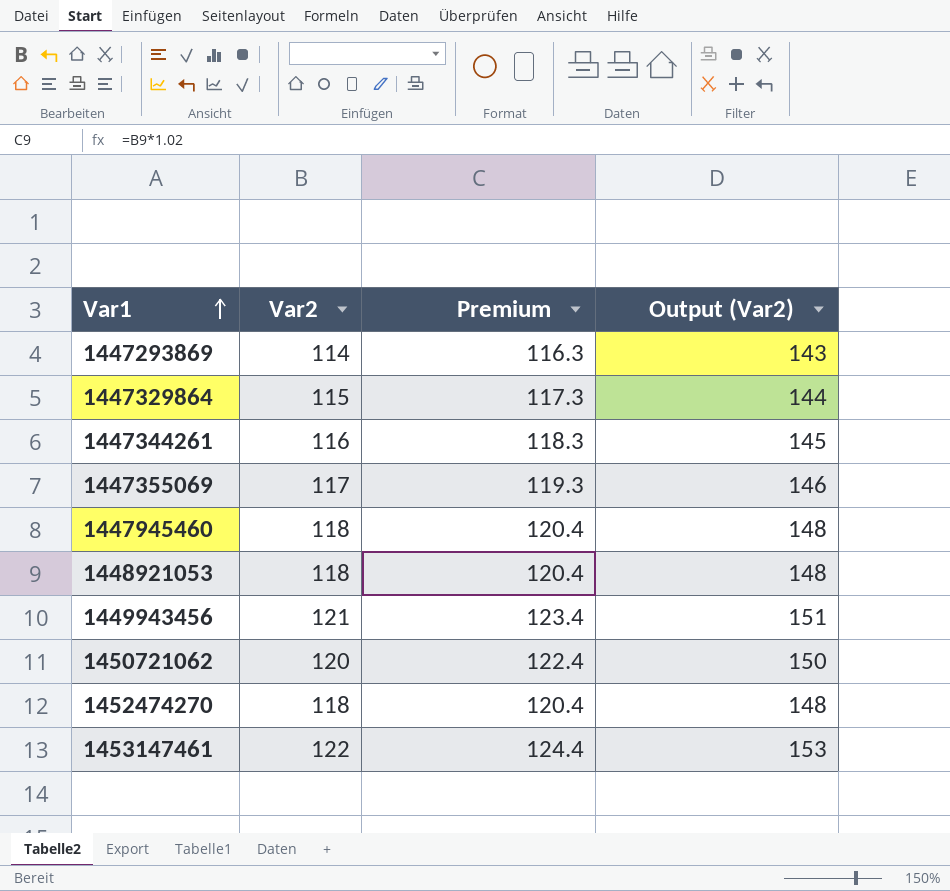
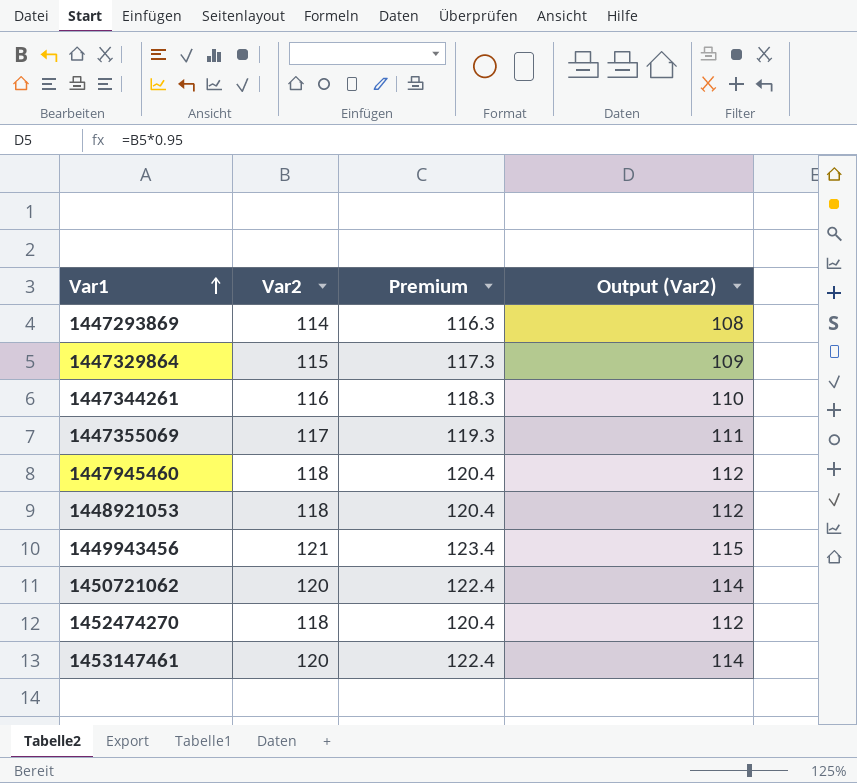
column Output (Var2) | formula: [Var2] * 1.25 -> [Var2] * 0.95
1453147461 | Var2: 122 -> 120
1453147461 | Premium: 124.4 -> 122.4

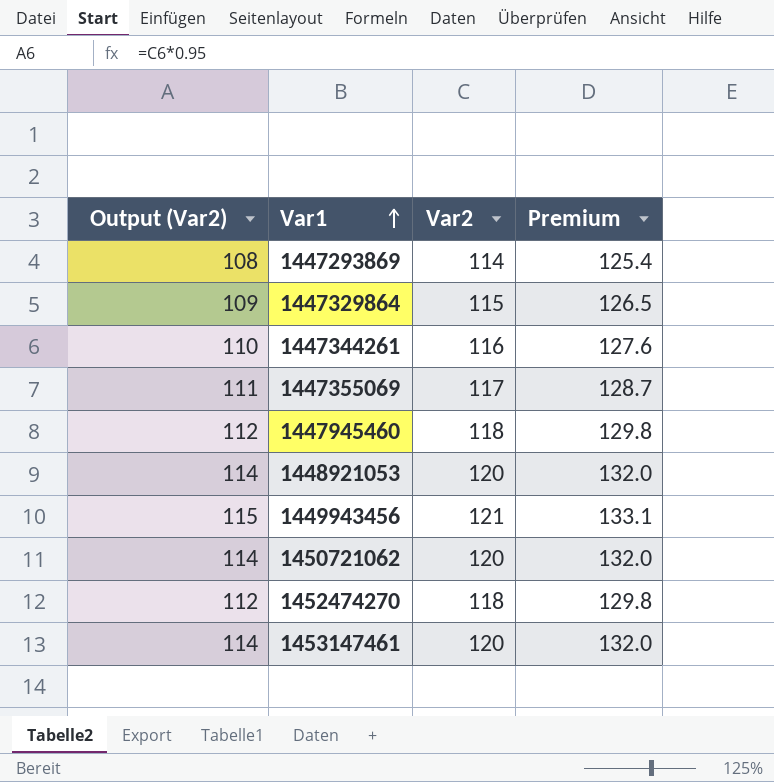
column Output (Var2) | position: 4 -> 1
column Premium | formula: [Var2] * 1.02 -> [Var2] * 1.1
1448921053 | Output (Var2): 112 -> 114
1448921053 | Var2: 118 -> 120

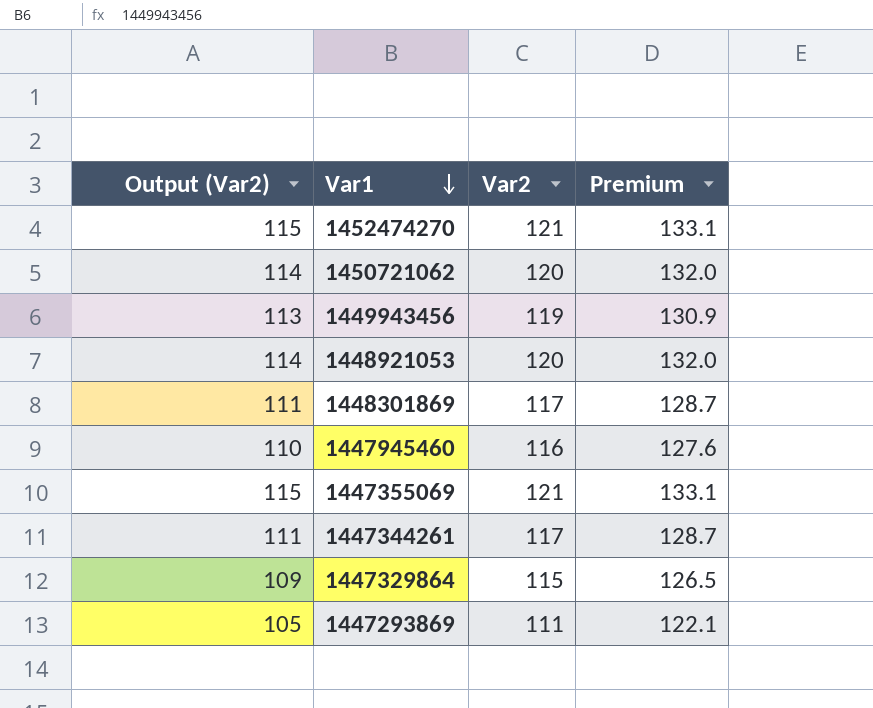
row order: Var1 ascending -> Var1 descending
row 1453147461: 114 | 120 | 132.0 -> none
1452474270 | Output (Var2): 112 -> 115
1452474270 | Var2: 118 -> 121
1452474270 | Premium: 129.8 -> 133.1
1449943456 | Output (Var2): 115 -> 113
1449943456 | Var2: 121 -> 119
1449943456 | Premium: 133.1 -> 130.9
row 1448301869: none -> 111 | 117 | 128.7
1447945460 | Output (Var2): 112 -> 110
1447945460 | Var2: 118 -> 116
1447945460 | Premium: 129.8 -> 127.6
1447355069 | Output (Var2): 111 -> 115
1447355069 | Var2: 117 -> 121
1447355069 | Premium: 128.7 -> 133.1
1447344261 | Output (Var2): 110 -> 111
1447344261 | Var2: 116 -> 117
1447344261 | Premium: 127.6 -> 128.7
1447293869 | Output (Var2): 108 -> 105
1447293869 | Var2: 114 -> 111
1447293869 | Premium: 125.4 -> 122.1

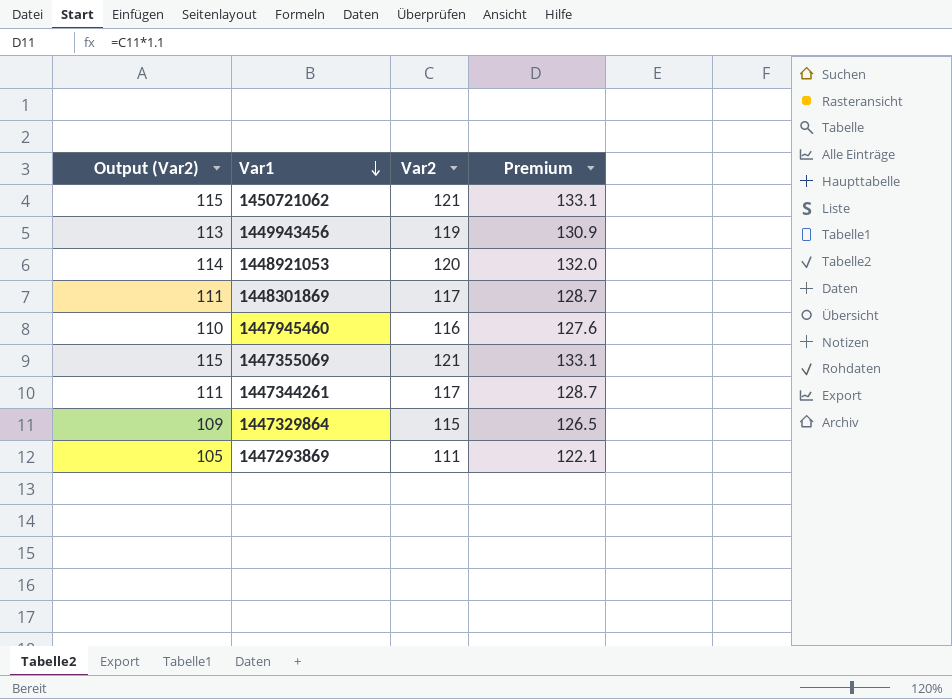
row 1452474270: 115 | 121 | 133.1 -> none
1450721062 | Output (Var2): 114 -> 115
1450721062 | Var2: 120 -> 121
1450721062 | Premium: 132.0 -> 133.1

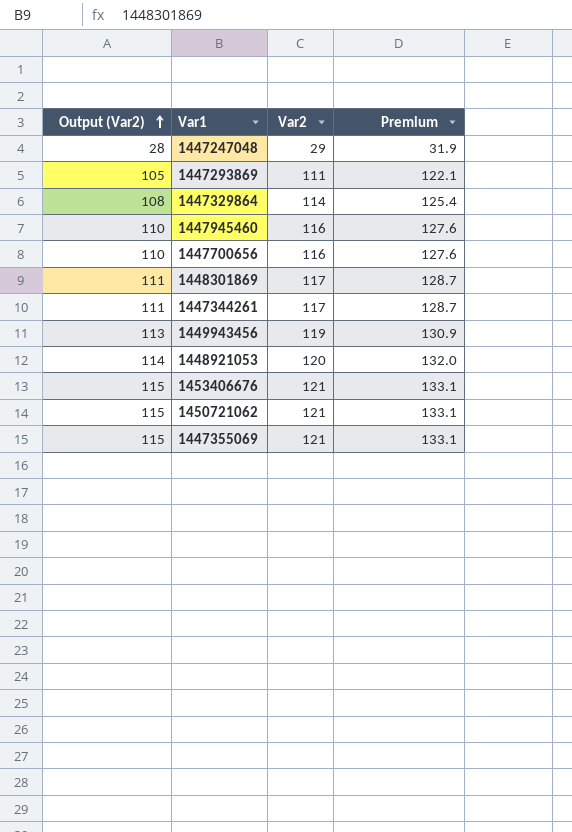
row order: Var1 descending -> Output (Var2) ascending
row 1447247048: none -> 28 | 29 | 31.9
1447329864 | Output (Var2): 109 -> 108
1447329864 | Var2: 115 -> 114
1447329864 | Premium: 126.5 -> 125.4
row 1447700656: none -> 110 | 116 | 127.6
row 1453406676: none -> 115 | 121 | 133.1

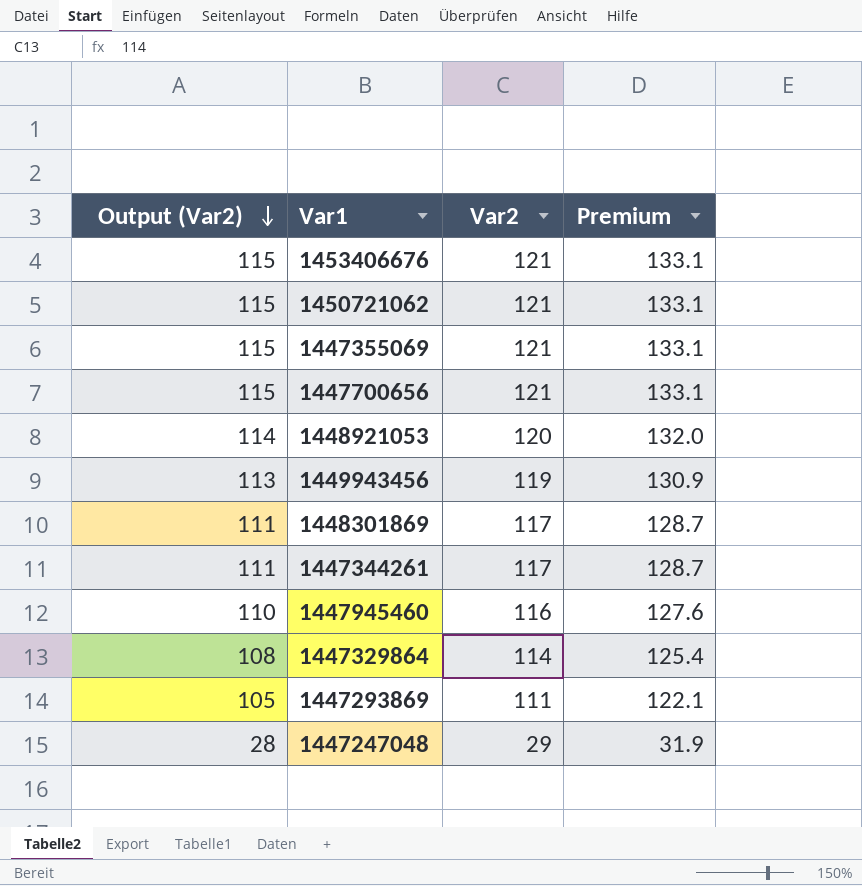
row order: Output (Var2) ascending -> Output (Var2) descending
1447700656 | Output (Var2): 110 -> 115
1447700656 | Var2: 116 -> 121
1447700656 | Premium: 127.6 -> 133.1

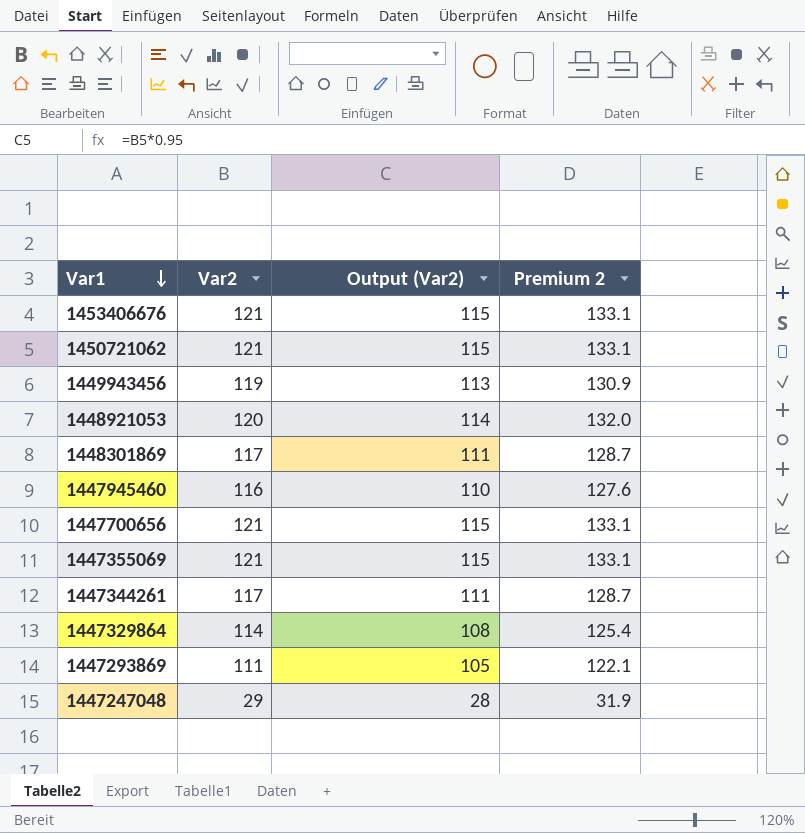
row order: Output (Var2) descending -> Var1 descending
column Output (Var2) | position: 1 -> 3
column name: Premium -> Premium 2

